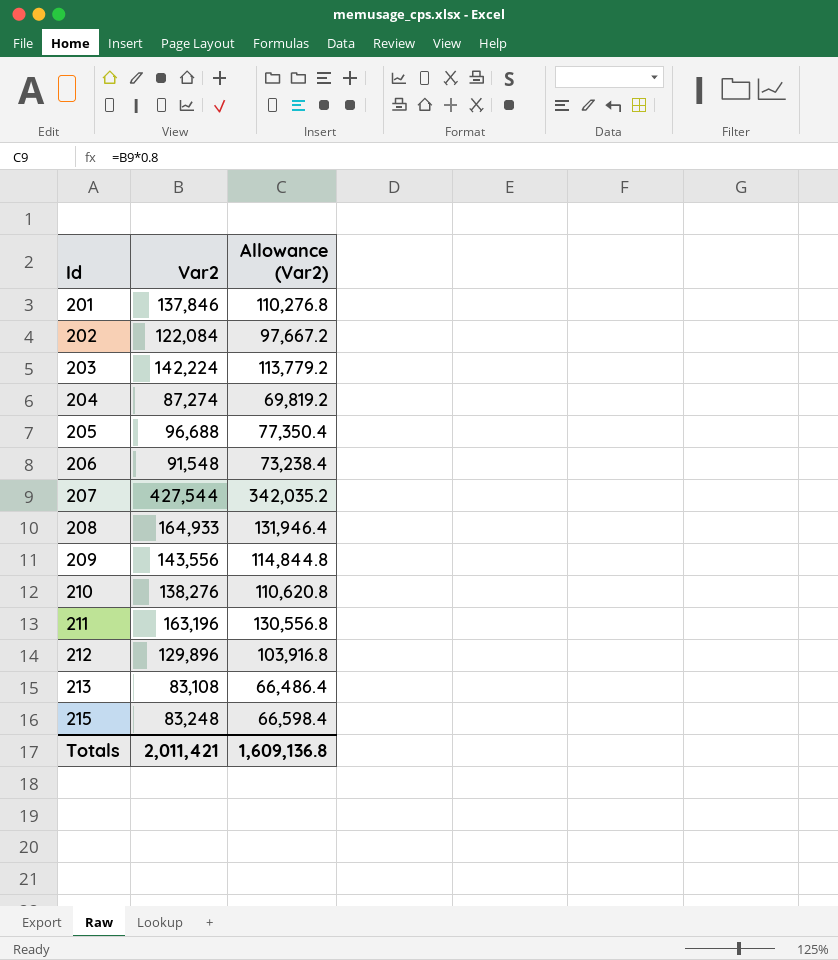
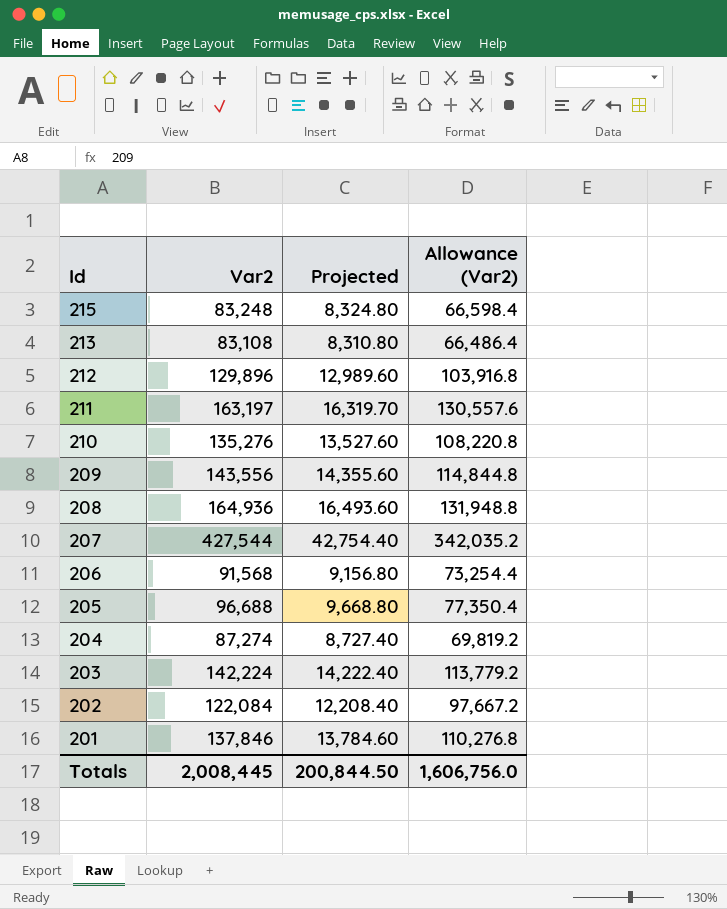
row order: Id ascending -> Id descending
column Projected | formula: none -> [Var2] * 0.1
211 | Var2: 163,196 -> 163,197
211 | Allowance (Var2): 130,556.8 -> 130,557.6
210 | Var2: 138,276 -> 135,276
210 | Allowance (Var2): 110,620.8 -> 108,220.8
208 | Var2: 164,933 -> 164,936
208 | Allowance (Var2): 131,946.4 -> 131,948.8
206 | Var2: 91,548 -> 91,568
206 | Allowance (Var2): 73,238.4 -> 73,254.4
Totals | Var2: 2,011,421 -> 2,008,445
Totals | Allowance (Var2): 1,609,136.8 -> 1,606,756.0

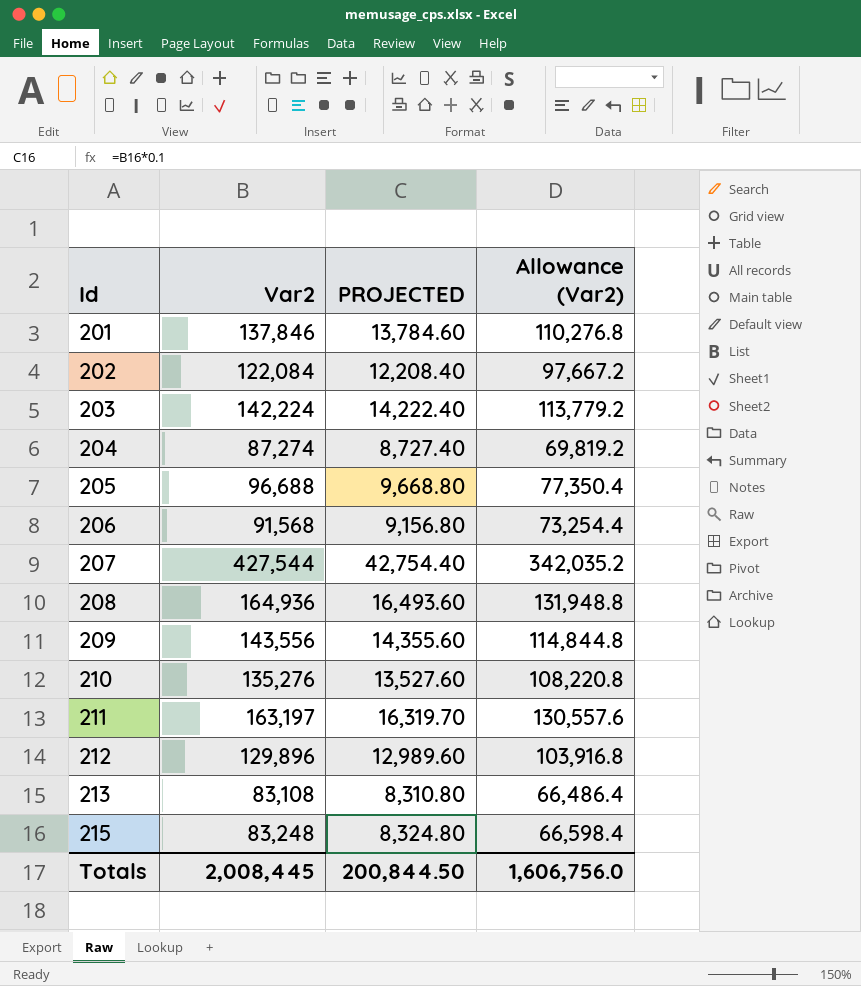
row order: Id descending -> Id ascending
column name: Projected -> PROJECTED

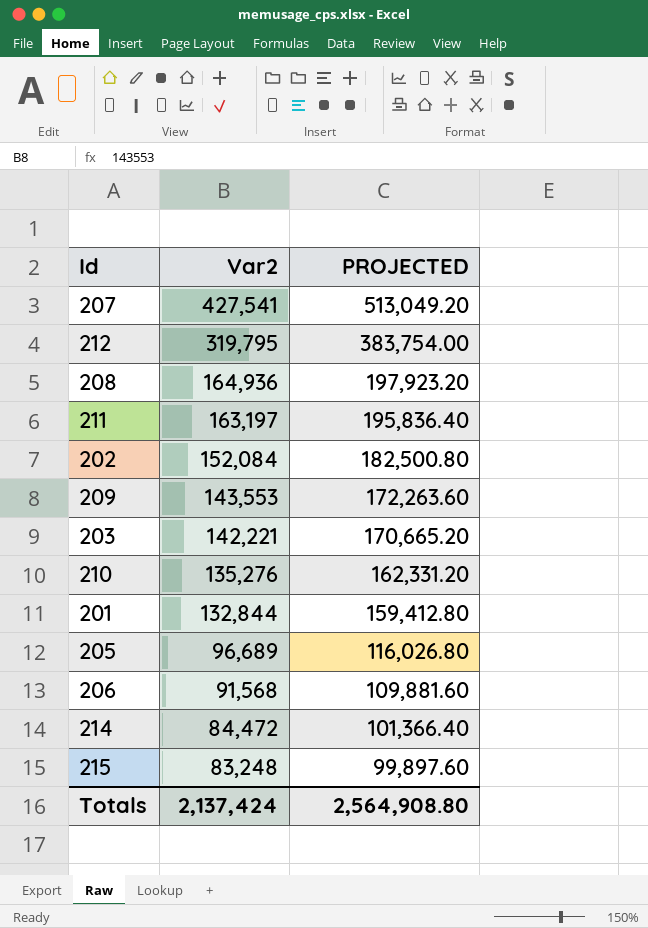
row order: Id ascending -> Var2 descending
column Allowance (Var2) | formula: [Var2] * 0.8 -> none
column PROJECTED | formula: [Var2] * 0.1 -> [Var2] * 1.2
row 204: 87,274 | 8,727.40 | 69,819.2 -> none
row 213: 83,108 | 8,310.80 | 66,486.4 -> none
207 | Var2: 427,544 -> 427,541
212 | Var2: 129,896 -> 319,795
202 | Var2: 122,084 -> 152,084
209 | Var2: 143,556 -> 143,553
203 | Var2: 142,224 -> 142,221
201 | Var2: 137,846 -> 132,844
205 | Var2: 96,688 -> 96,689
row 214: none -> 84,472 | 101,366.40
Totals | Var2: 2,008,445 -> 2,137,424
Totals | PROJECTED: 200,844.50 -> 2,564,908.80

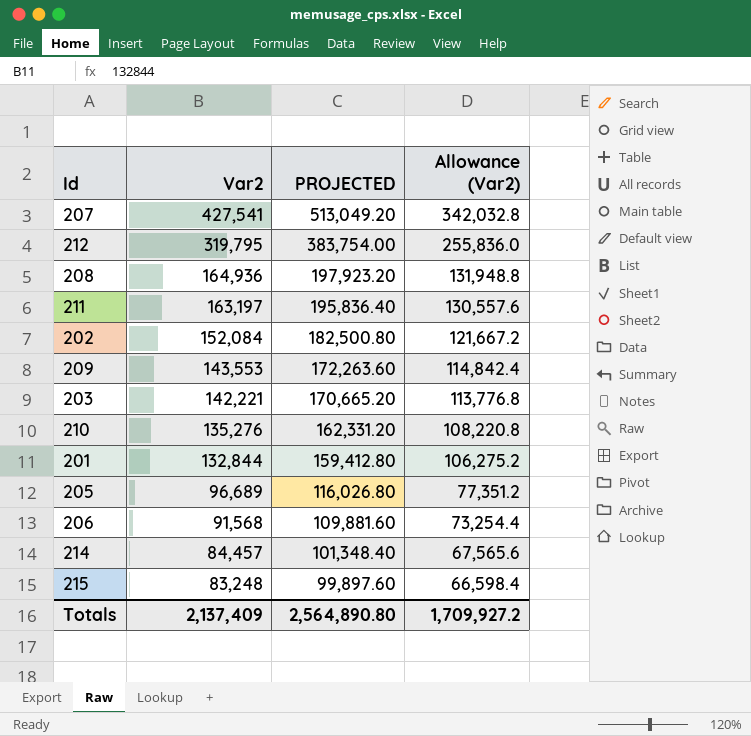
column Allowance (Var2) | formula: none -> [Var2] * 0.8
214 | Var2: 84,472 -> 84,457
214 | PROJECTED: 101,366.40 -> 101,348.40
Totals | Var2: 2,137,424 -> 2,137,409
Totals | PROJECTED: 2,564,908.80 -> 2,564,890.80

